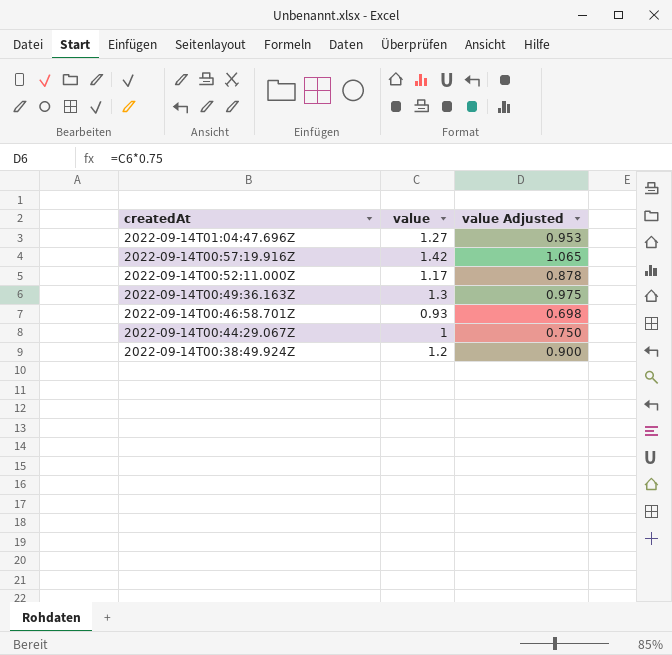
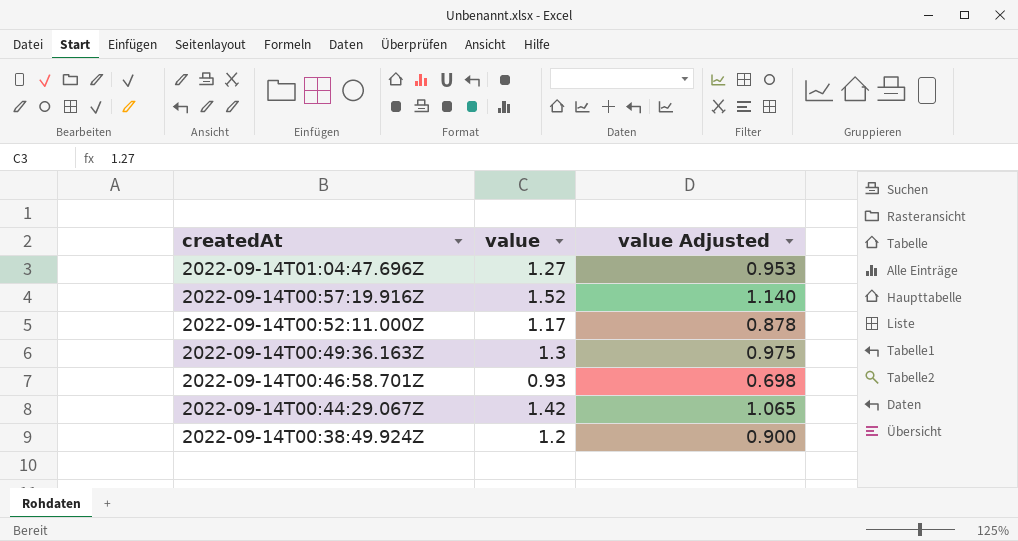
2022-09-14T00:57:19.916Z | value: 1.42 -> 1.52
2022-09-14T00:57:19.916Z | value Adjusted: 1.065 -> 1.140
2022-09-14T00:44:29.067Z | value: 1 -> 1.42
2022-09-14T00:44:29.067Z | value Adjusted: 0.750 -> 1.065

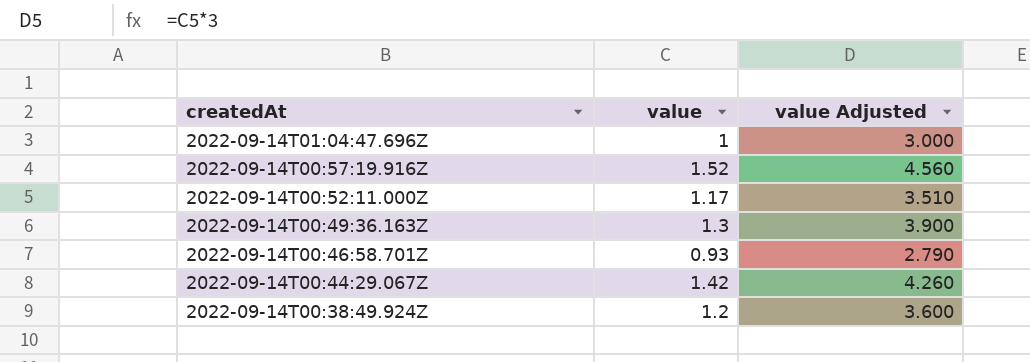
column value Adjusted | formula: [value] * 0.75 -> [value] * 3
2022-09-14T01:04:47.696Z | value: 1.27 -> 1

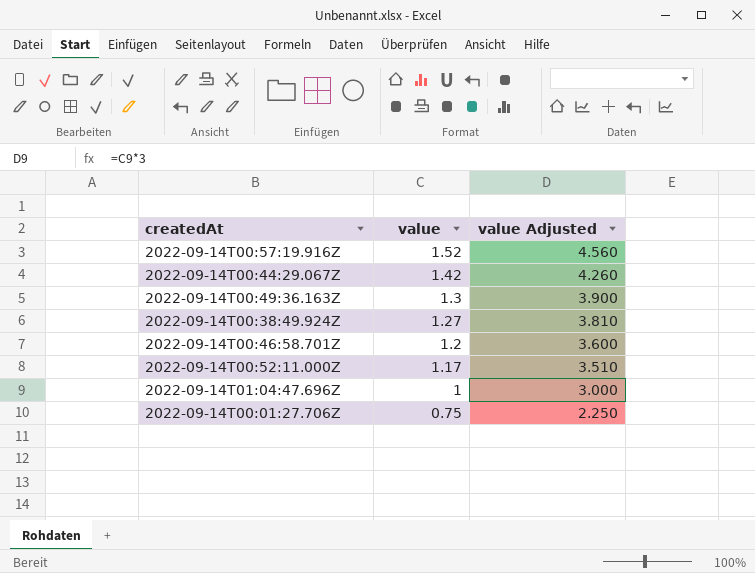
row order: createdAt descending -> value descending
2022-09-14T00:38:49.924Z | value: 1.2 -> 1.27
2022-09-14T00:38:49.924Z | value Adjusted: 3.600 -> 3.810
2022-09-14T00:46:58.701Z | value: 0.93 -> 1.2
2022-09-14T00:46:58.701Z | value Adjusted: 2.790 -> 3.600
row 2022-09-14T00:01:27.706Z: none -> 0.75 | 2.250

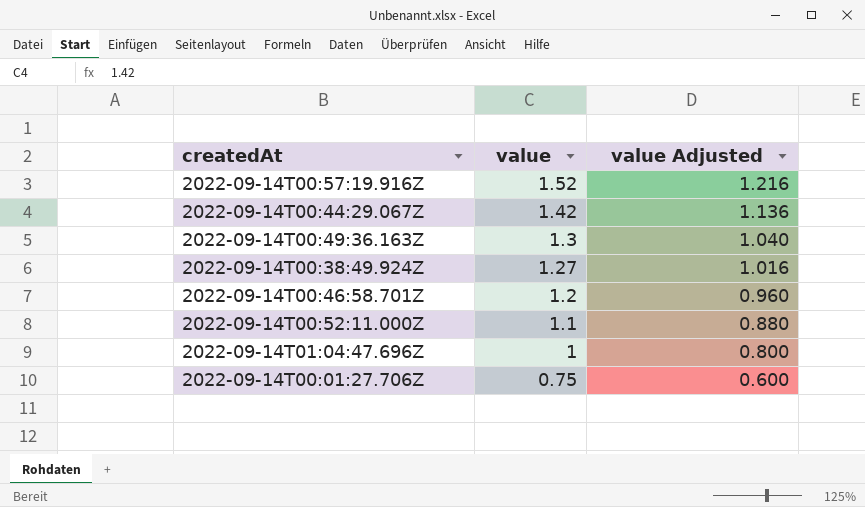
column value Adjusted | formula: [value] * 3 -> [value] * 0.8
2022-09-14T00:52:11.000Z | value: 1.17 -> 1.1

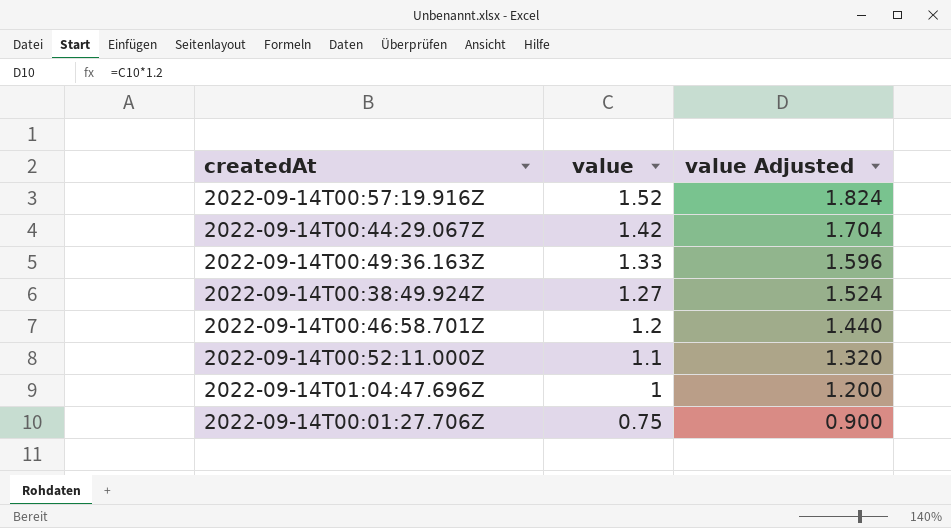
column value Adjusted | formula: [value] * 0.8 -> [value] * 1.2
2022-09-14T00:49:36.163Z | value: 1.3 -> 1.33

